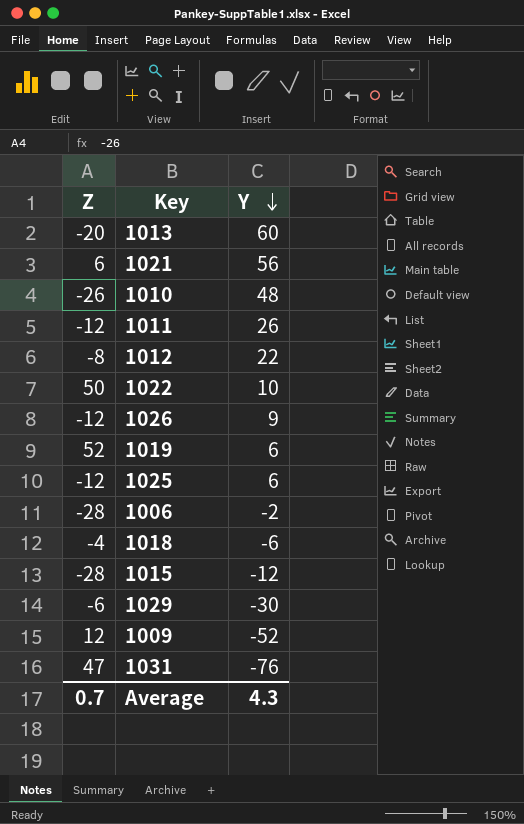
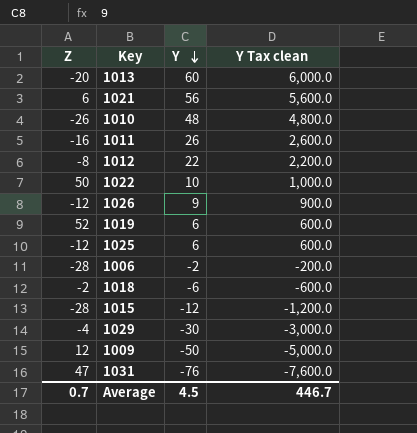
column Y Tax clean | formula: none -> [Y] * 100
1011 | Z: -12 -> -16
1018 | Z: -4 -> -2
1029 | Z: -6 -> -4
1009 | Y: -52 -> -50
Average | Y: 4.3 -> 4.5

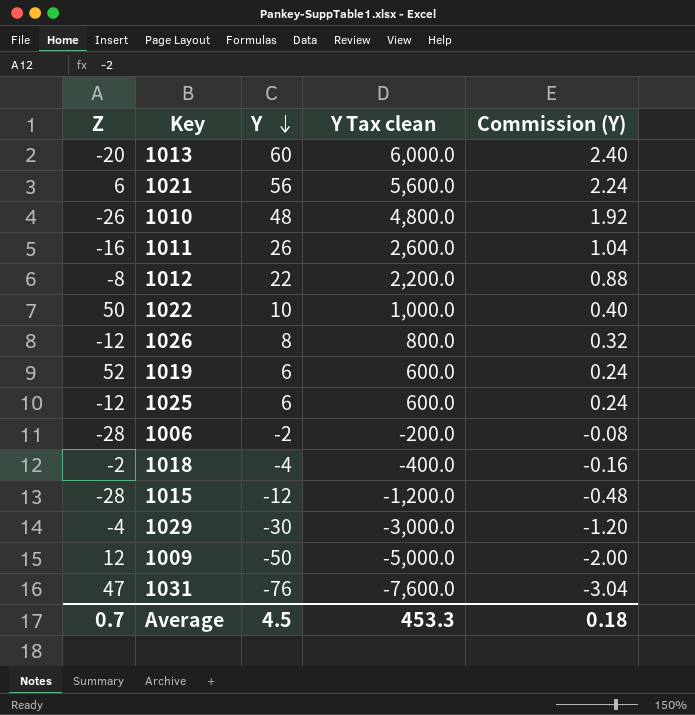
column Commission (Y) | formula: none -> [Y] * 0.04
1026 | Y: 9 -> 8
1026 | Y Tax clean: 900.0 -> 800.0
1018 | Y: -6 -> -4
1018 | Y Tax clean: -600.0 -> -400.0
Average | Y Tax clean: 446.7 -> 453.3

